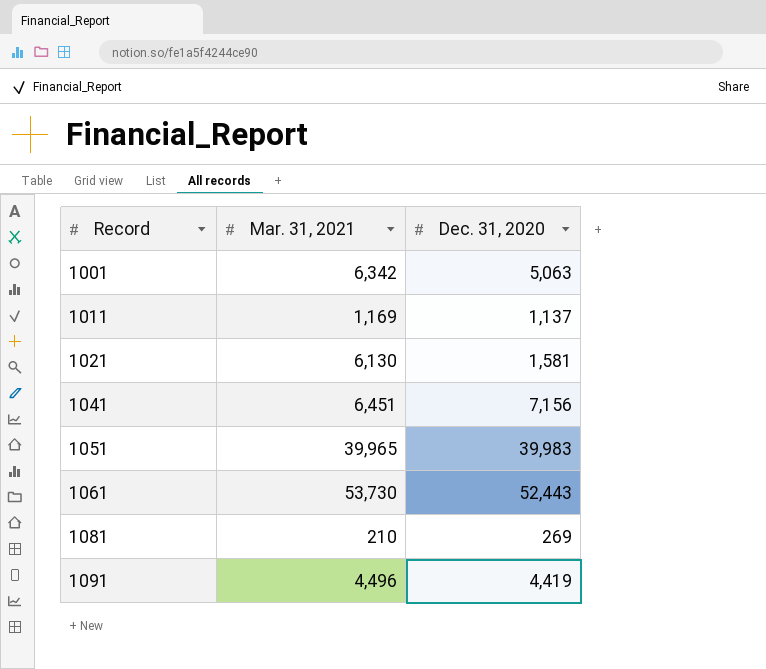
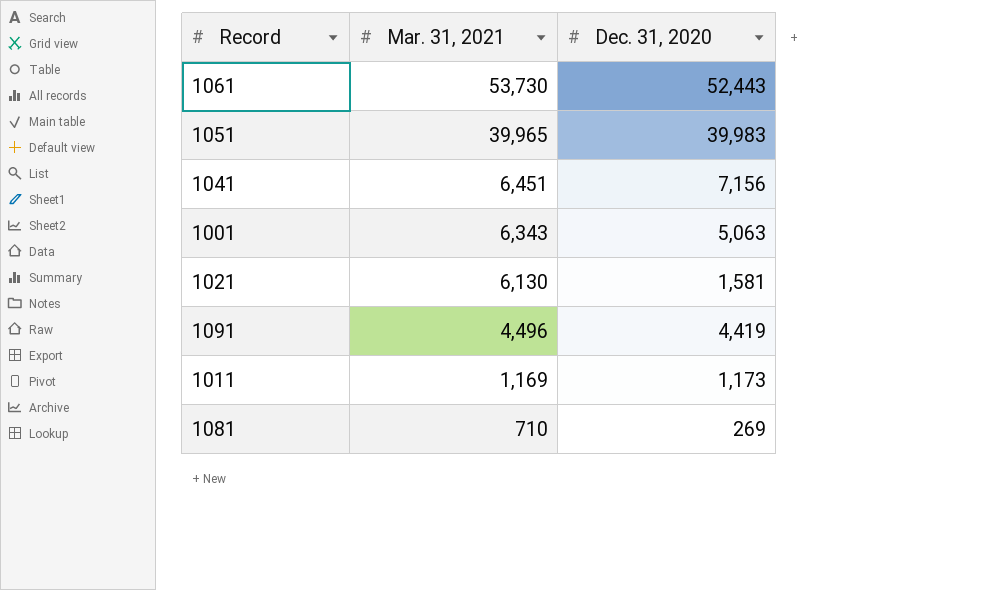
row order: Record ascending -> Mar. 31, 2021 descending
1001 | Mar. 31, 2021: 6,342 -> 6,343
1011 | Dec. 31, 2020: 1,137 -> 1,173
1081 | Mar. 31, 2021: 210 -> 710

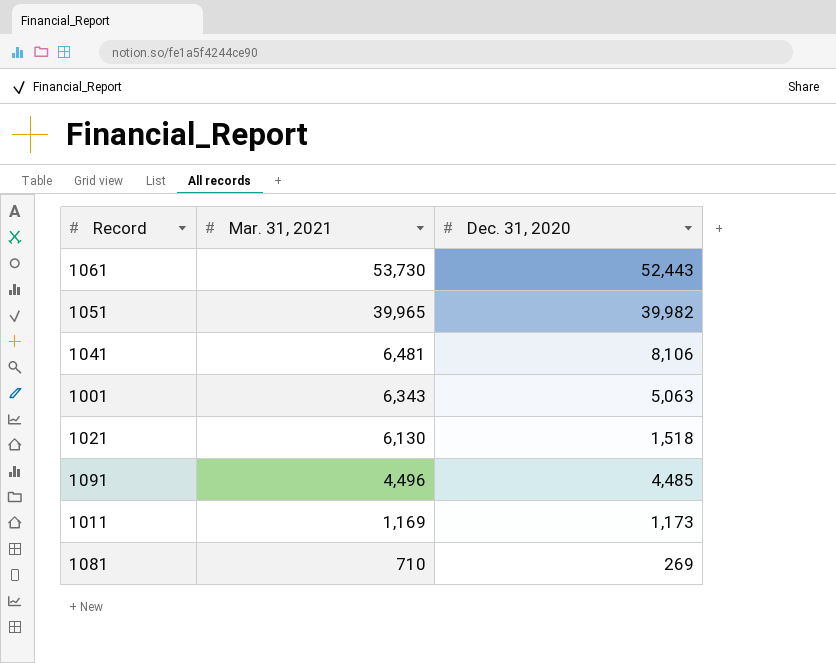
1051 | Dec. 31, 2020: 39,983 -> 39,982
1041 | Mar. 31, 2021: 6,451 -> 6,481
1041 | Dec. 31, 2020: 7,156 -> 8,106
1021 | Dec. 31, 2020: 1,581 -> 1,518
1091 | Dec. 31, 2020: 4,419 -> 4,485

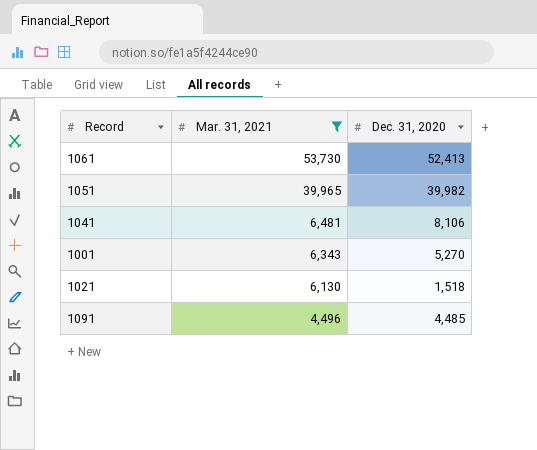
filter: none -> Mar. 31, 2021 >= 4,496
1061 | Dec. 31, 2020: 52,443 -> 52,413
1001 | Dec. 31, 2020: 5,063 -> 5,270

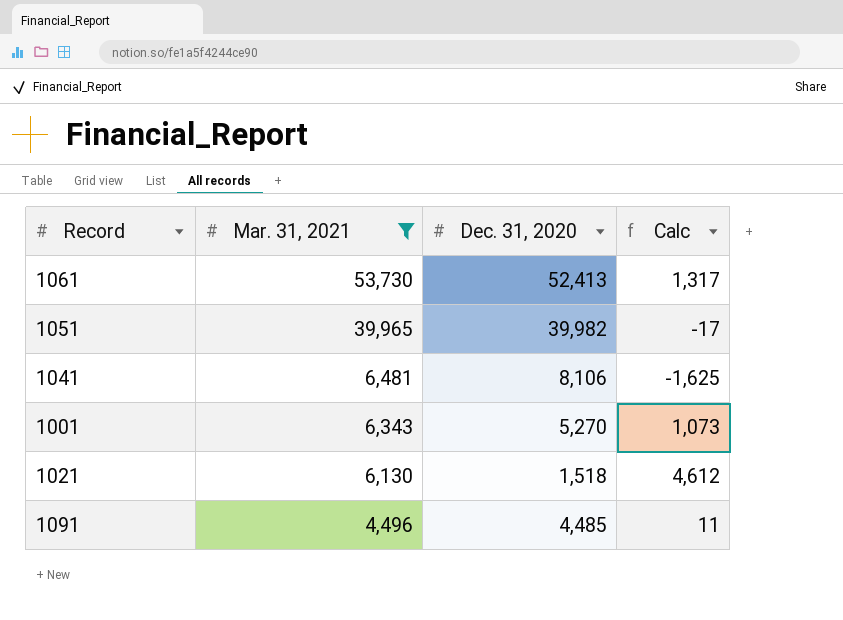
column Calc | formula: none -> [Mar. 31, 2021] - [Dec. 31, 2020]

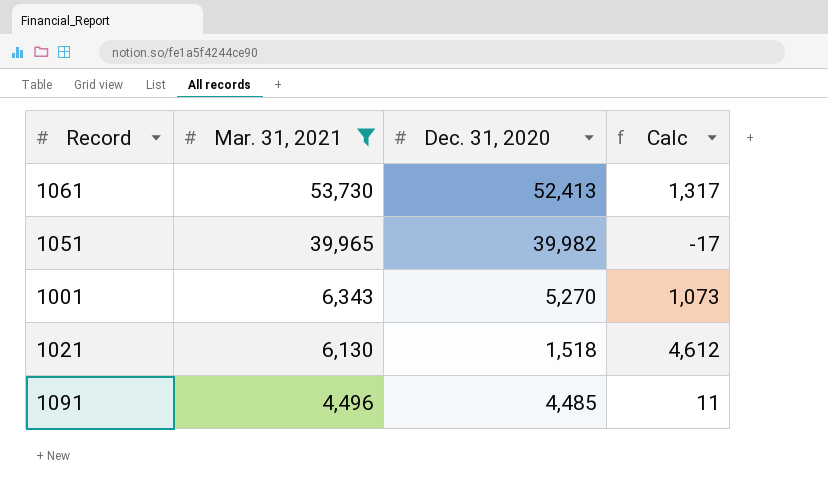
row 1041: 6,481 | 8,106 | -1,625 -> none

